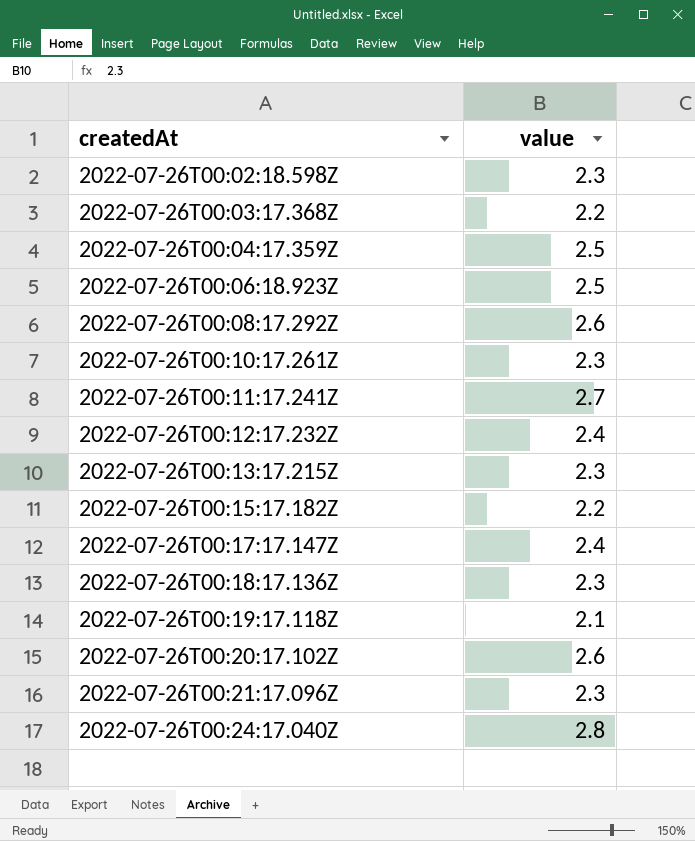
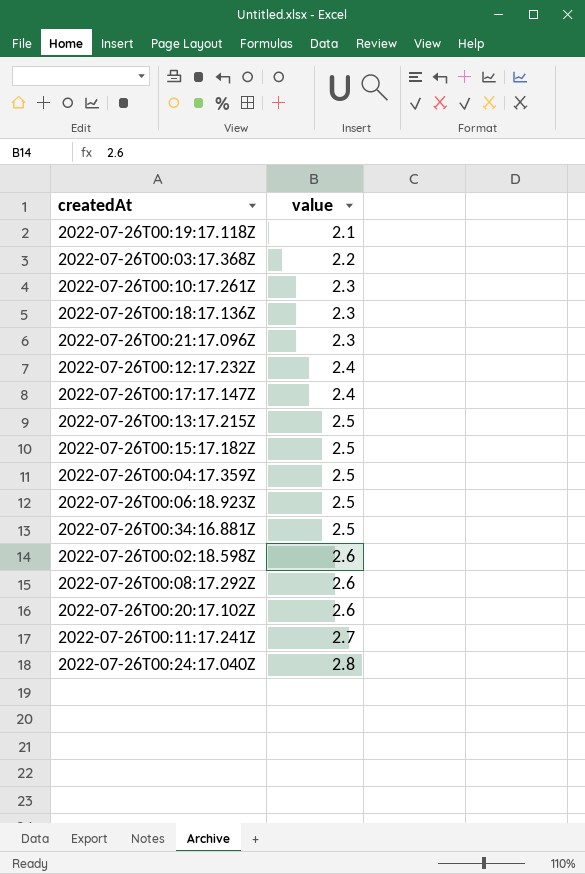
row order: createdAt ascending -> value ascending
2022-07-26T00:13:17.215Z | value: 2.3 -> 2.5
2022-07-26T00:15:17.182Z | value: 2.2 -> 2.5
row 2022-07-26T00:34:16.881Z: none -> 2.5
2022-07-26T00:02:18.598Z | value: 2.3 -> 2.6

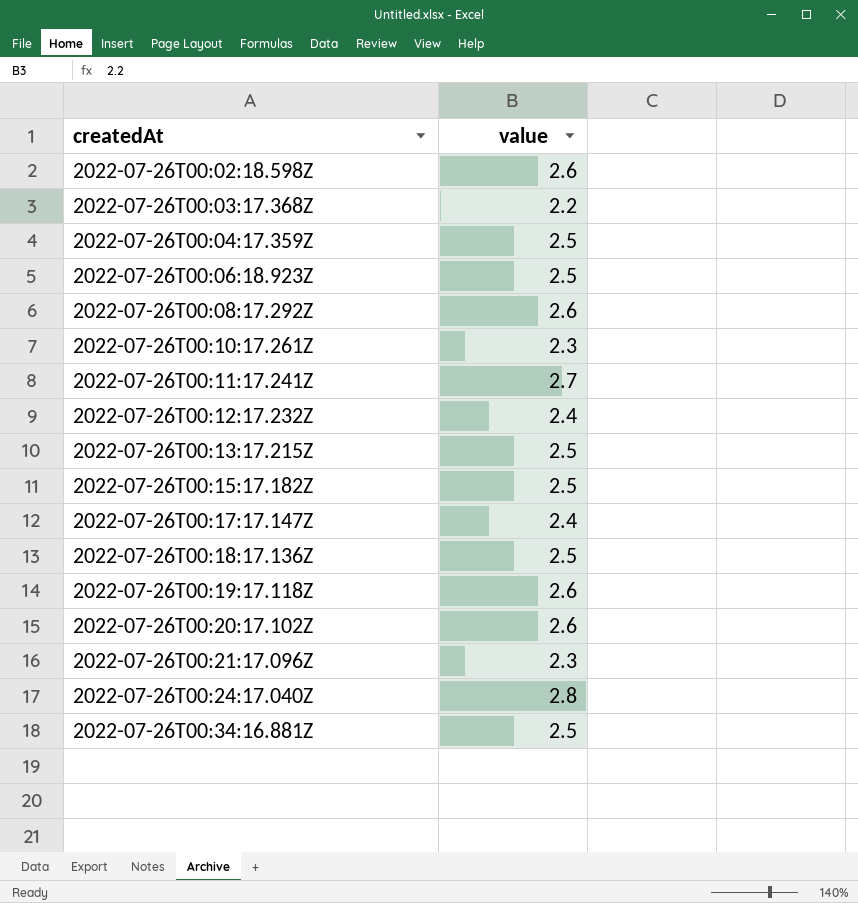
row order: value ascending -> createdAt ascending
2022-07-26T00:18:17.136Z | value: 2.3 -> 2.5
2022-07-26T00:19:17.118Z | value: 2.1 -> 2.6

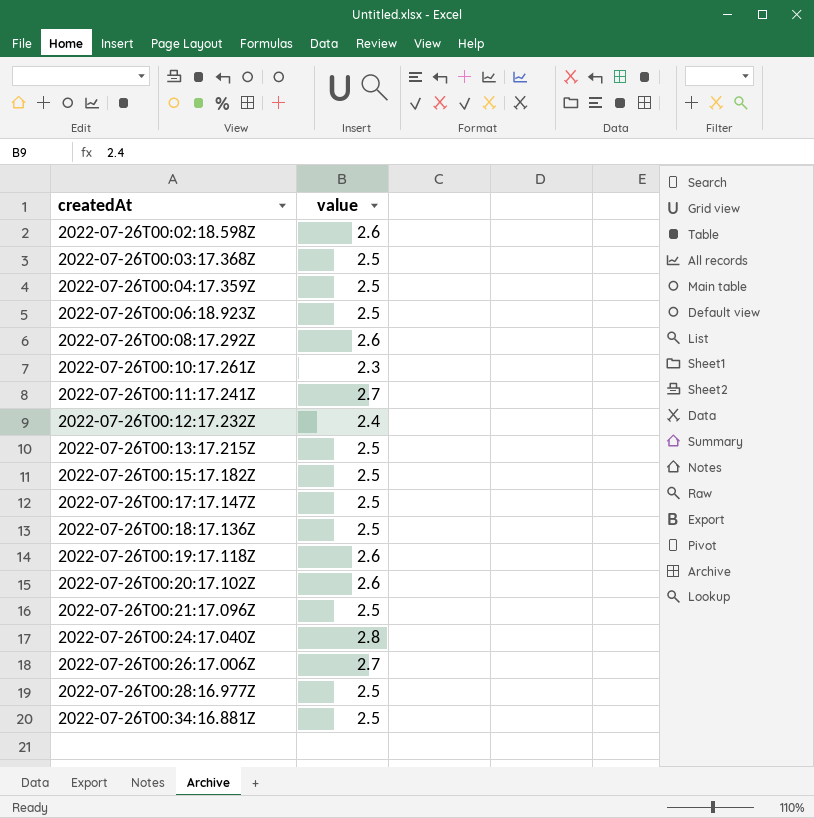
2022-07-26T00:03:17.368Z | value: 2.2 -> 2.5
2022-07-26T00:17:17.147Z | value: 2.4 -> 2.5
2022-07-26T00:21:17.096Z | value: 2.3 -> 2.5
row 2022-07-26T00:26:17.006Z: none -> 2.7
row 2022-07-26T00:28:16.977Z: none -> 2.5

